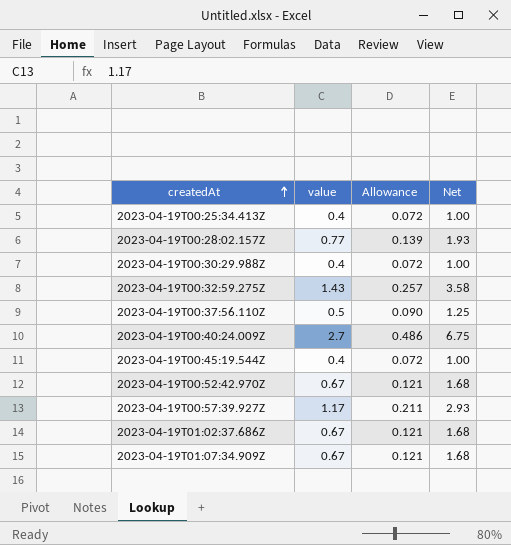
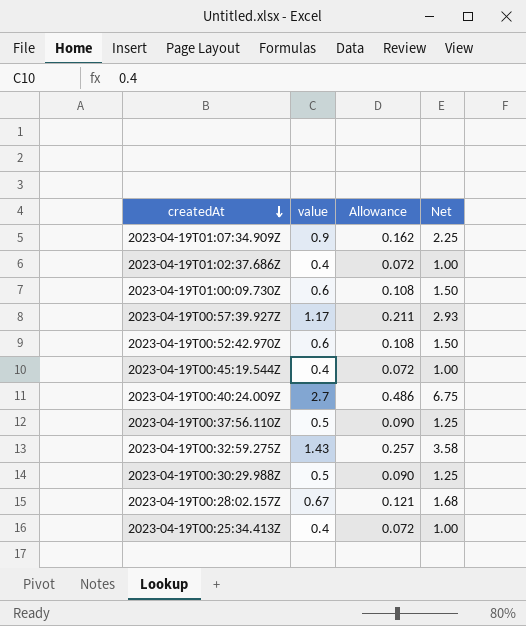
row order: createdAt ascending -> createdAt descending
2023-04-19T01:07:34.909Z | value: 0.67 -> 0.9
2023-04-19T01:07:34.909Z | Allowance: 0.121 -> 0.162
2023-04-19T01:07:34.909Z | Net: 1.68 -> 2.25
2023-04-19T01:02:37.686Z | value: 0.67 -> 0.4
2023-04-19T01:02:37.686Z | Allowance: 0.121 -> 0.072
2023-04-19T01:02:37.686Z | Net: 1.68 -> 1.00
row 2023-04-19T01:00:09.730Z: none -> 0.6 | 0.108 | 1.50
2023-04-19T00:52:42.970Z | value: 0.67 -> 0.6
2023-04-19T00:52:42.970Z | Allowance: 0.121 -> 0.108
2023-04-19T00:52:42.970Z | Net: 1.68 -> 1.50
2023-04-19T00:30:29.988Z | value: 0.4 -> 0.5
2023-04-19T00:30:29.988Z | Allowance: 0.072 -> 0.090
2023-04-19T00:30:29.988Z | Net: 1.00 -> 1.25
2023-04-19T00:28:02.157Z | value: 0.77 -> 0.67
2023-04-19T00:28:02.157Z | Allowance: 0.139 -> 0.121
2023-04-19T00:28:02.157Z | Net: 1.93 -> 1.68

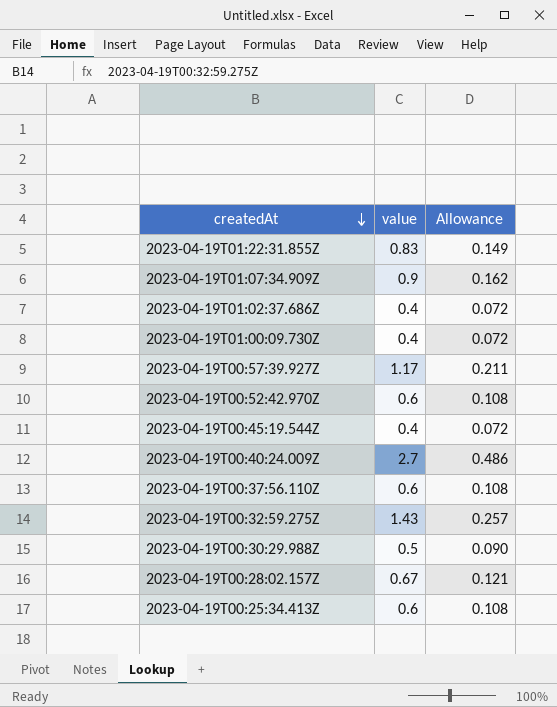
column Net | formula: [value] * 2.5 -> none
row 2023-04-19T01:22:31.855Z: none -> 0.83 | 0.149
2023-04-19T01:00:09.730Z | value: 0.6 -> 0.4
2023-04-19T01:00:09.730Z | Allowance: 0.108 -> 0.072
2023-04-19T00:37:56.110Z | value: 0.5 -> 0.6
2023-04-19T00:37:56.110Z | Allowance: 0.090 -> 0.108
2023-04-19T00:25:34.413Z | value: 0.4 -> 0.6
2023-04-19T00:25:34.413Z | Allowance: 0.072 -> 0.108

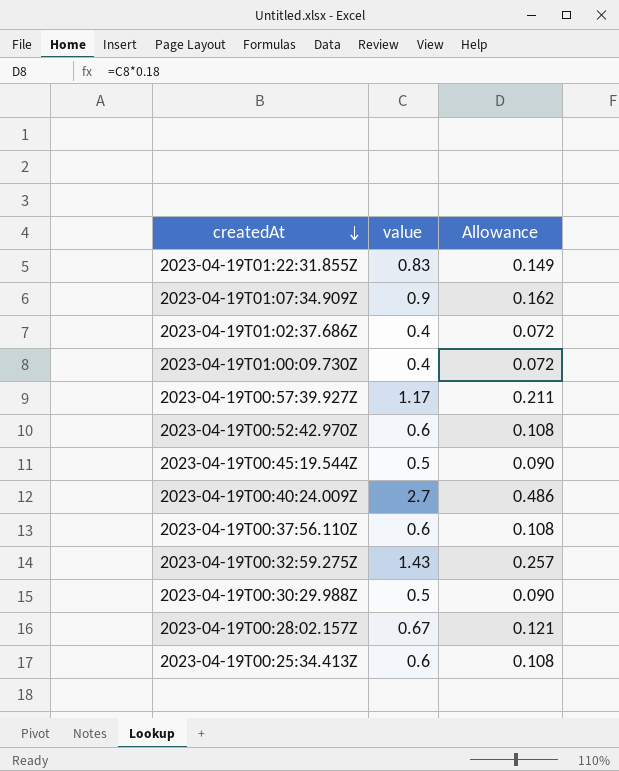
2023-04-19T00:45:19.544Z | value: 0.4 -> 0.5
2023-04-19T00:45:19.544Z | Allowance: 0.072 -> 0.090

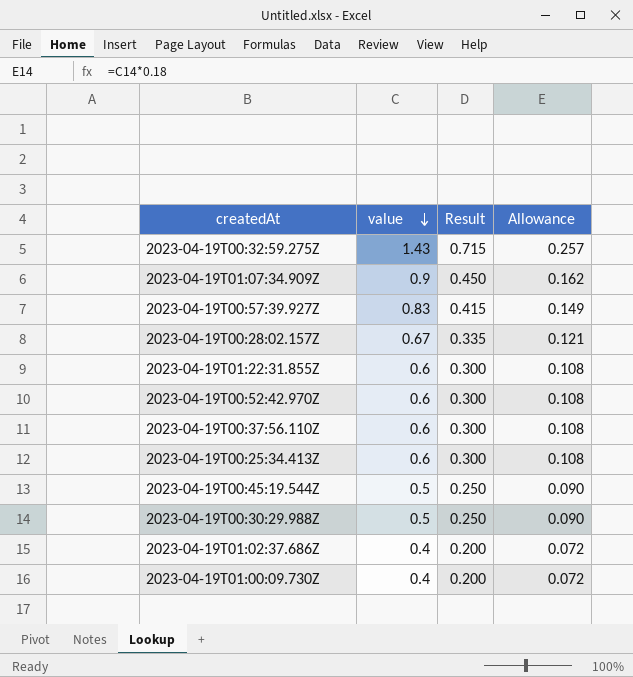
row order: createdAt descending -> value descending
column Result | formula: none -> [value] * 0.5
row 2023-04-19T00:40:24.009Z: 2.7 | 0.486 -> none
2023-04-19T00:57:39.927Z | value: 1.17 -> 0.83
2023-04-19T00:57:39.927Z | Allowance: 0.211 -> 0.149
2023-04-19T01:22:31.855Z | value: 0.83 -> 0.6
2023-04-19T01:22:31.855Z | Allowance: 0.149 -> 0.108

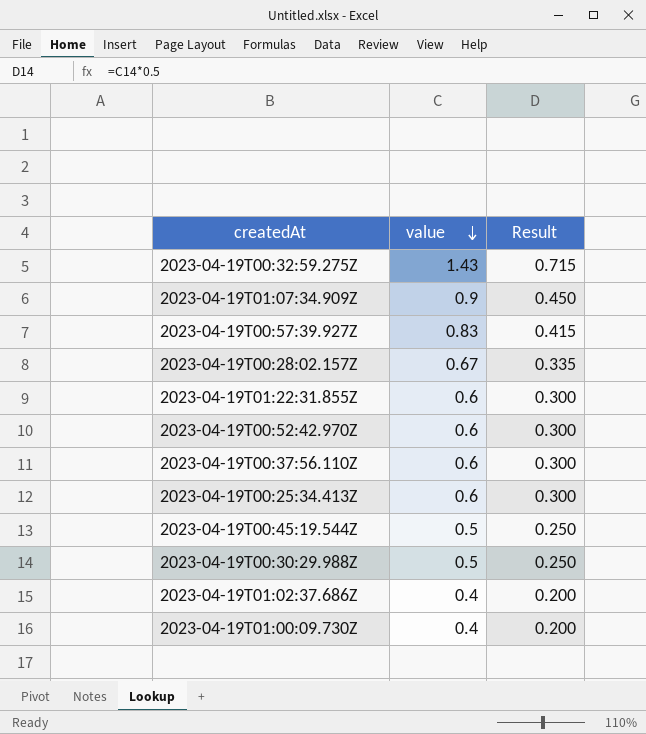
column Allowance | formula: [value] * 0.18 -> none

